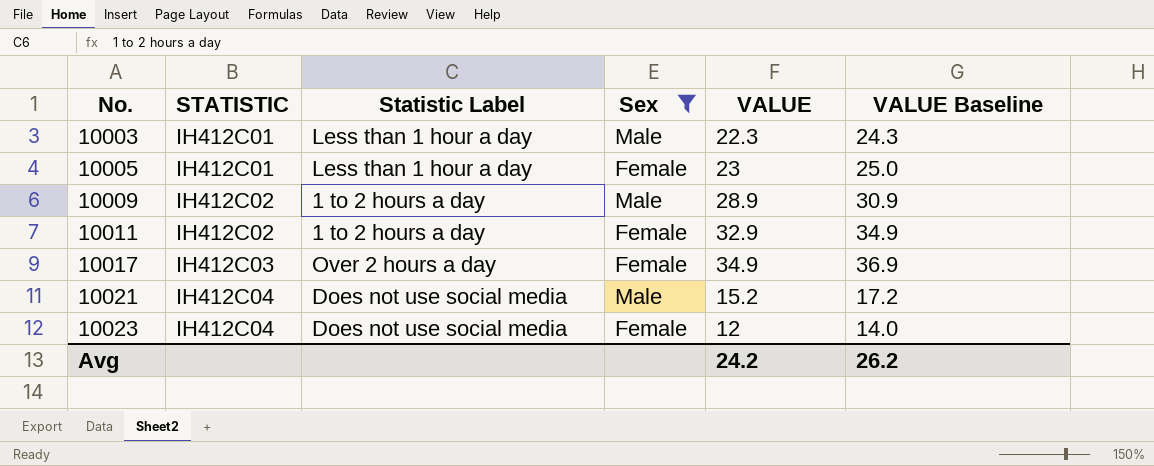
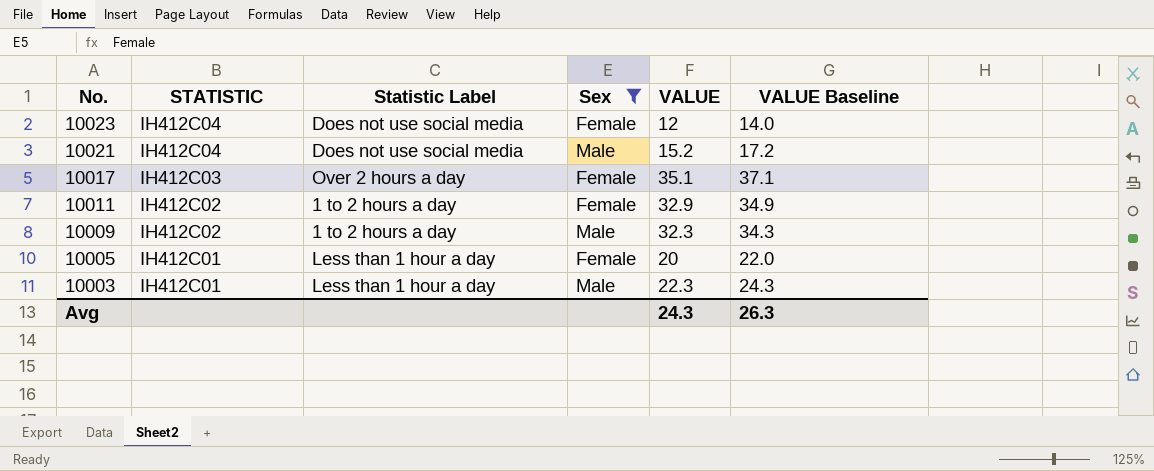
row order: No. ascending -> No. descending
10017 | VALUE: 34.9 -> 35.1
10017 | VALUE Baseline: 36.9 -> 37.1
10009 | VALUE: 28.9 -> 32.3
10009 | VALUE Baseline: 30.9 -> 34.3
10005 | VALUE: 23 -> 20
10005 | VALUE Baseline: 25.0 -> 22.0
Avg | VALUE: 24.2 -> 24.3
Avg | VALUE Baseline: 26.2 -> 26.3

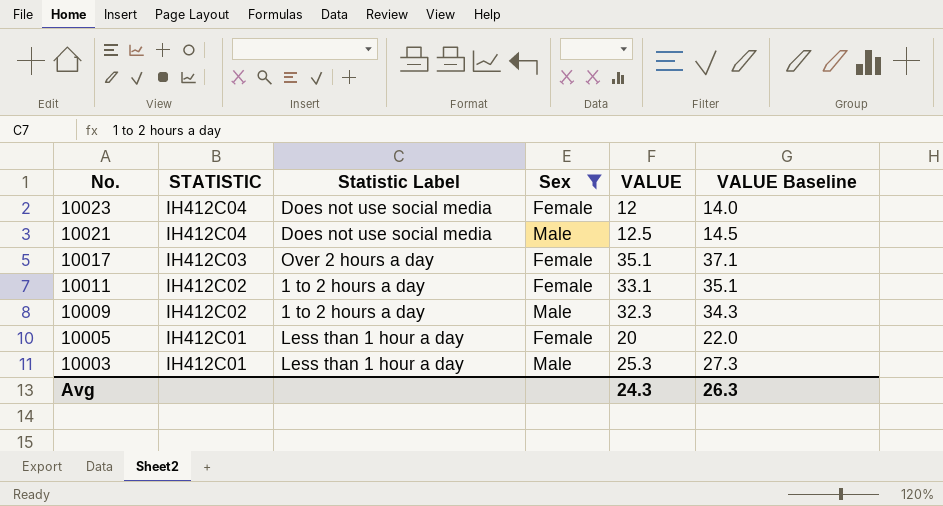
10021 | VALUE: 15.2 -> 12.5
10021 | VALUE Baseline: 17.2 -> 14.5
10011 | VALUE: 32.9 -> 33.1
10011 | VALUE Baseline: 34.9 -> 35.1
10003 | VALUE: 22.3 -> 25.3
10003 | VALUE Baseline: 24.3 -> 27.3

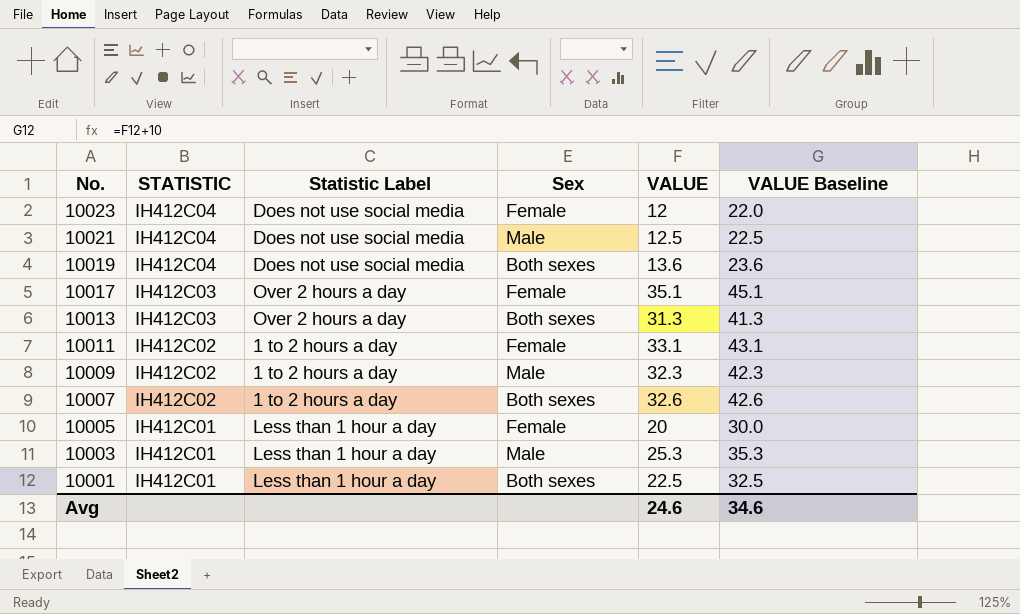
filter: Sex != Both sexes -> none
column VALUE Baseline | formula: [VALUE] + 2 -> [VALUE] + 10
Avg | VALUE: 24.3 -> 24.6
Avg | VALUE Baseline: 26.3 -> 34.6

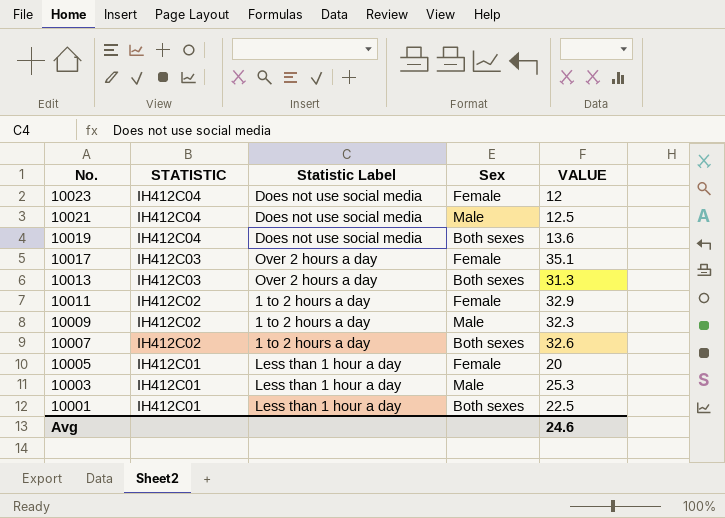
column VALUE Baseline | formula: [VALUE] + 10 -> none
10011 | VALUE: 33.1 -> 32.9

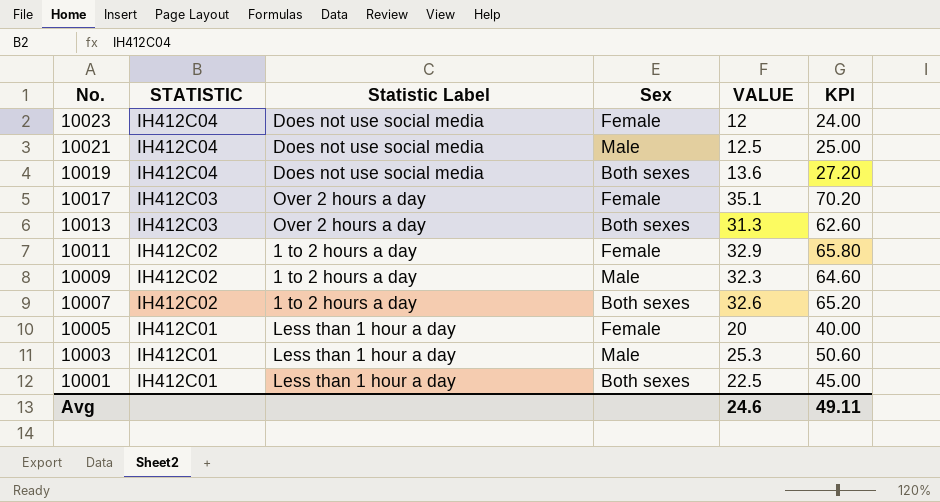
column KPI | formula: none -> [VALUE] * 2

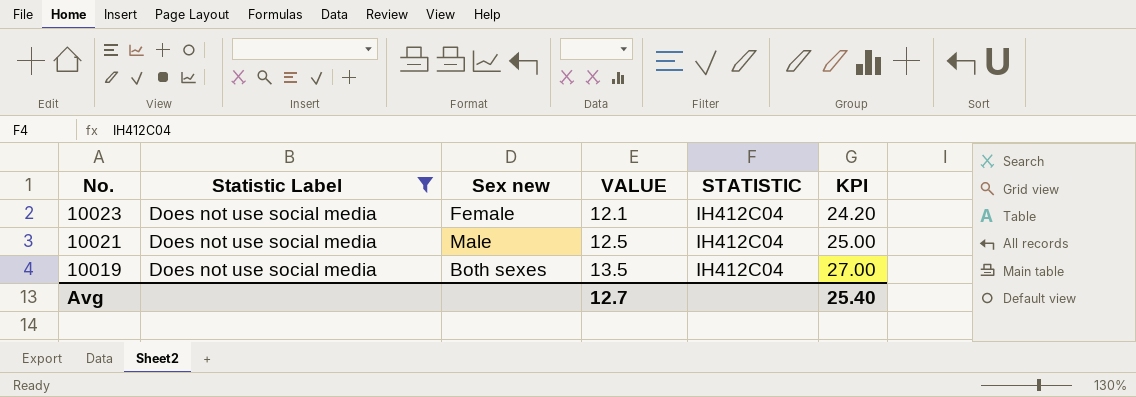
filter: none -> Statistic Label = Does not use social media
column name: Sex -> Sex new
column STATISTIC | position: 2 -> 5
10023 | VALUE: 12 -> 12.1
10023 | KPI: 24.00 -> 24.20
10019 | VALUE: 13.6 -> 13.5
10019 | KPI: 27.20 -> 27.00
Avg | VALUE: 24.6 -> 12.7
Avg | KPI: 49.11 -> 25.40

